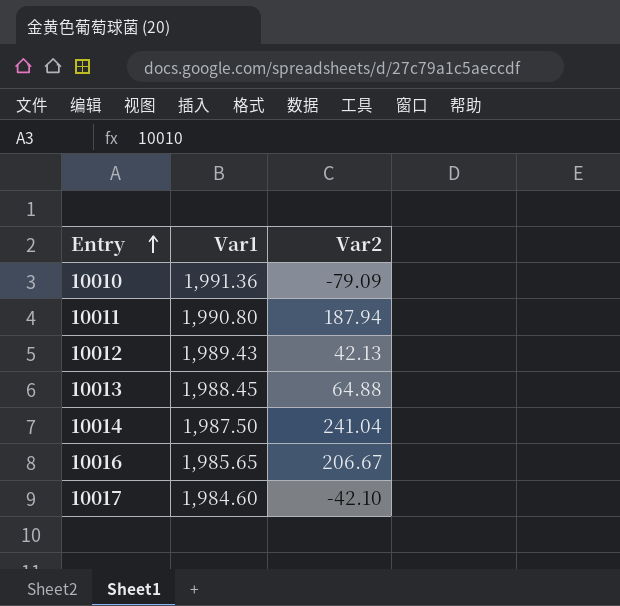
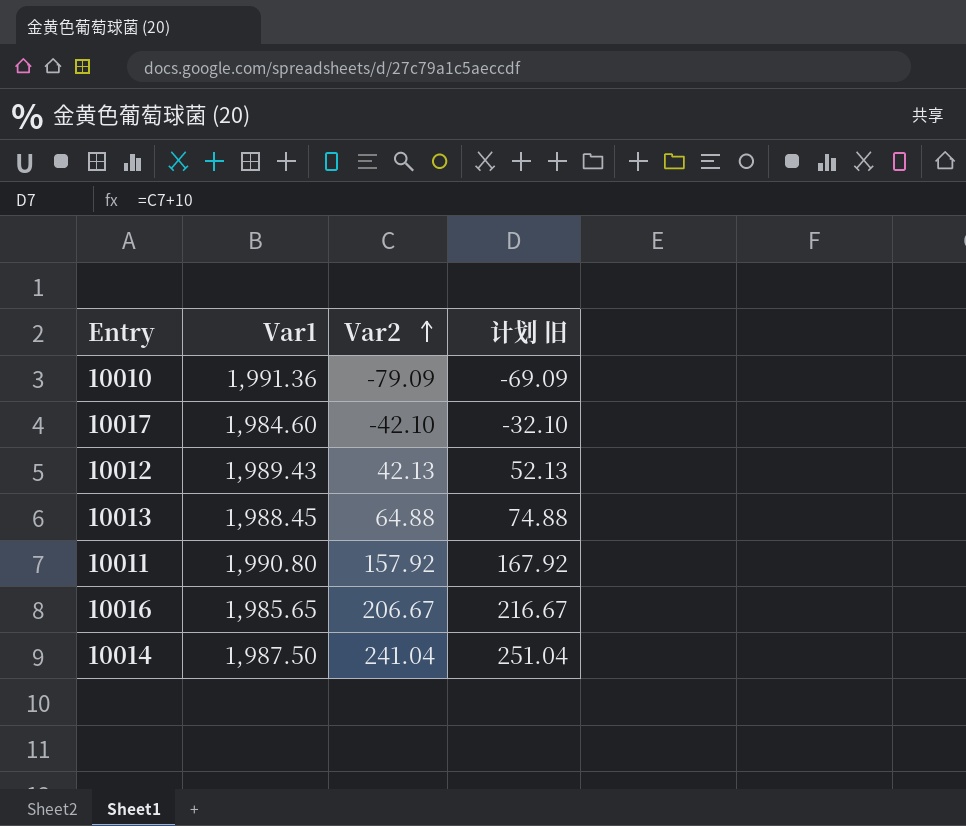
row order: Entry ascending -> Var2 ascending
column 计划 旧 | formula: none -> [Var2] + 10
10011 | Var2: 187.94 -> 157.92

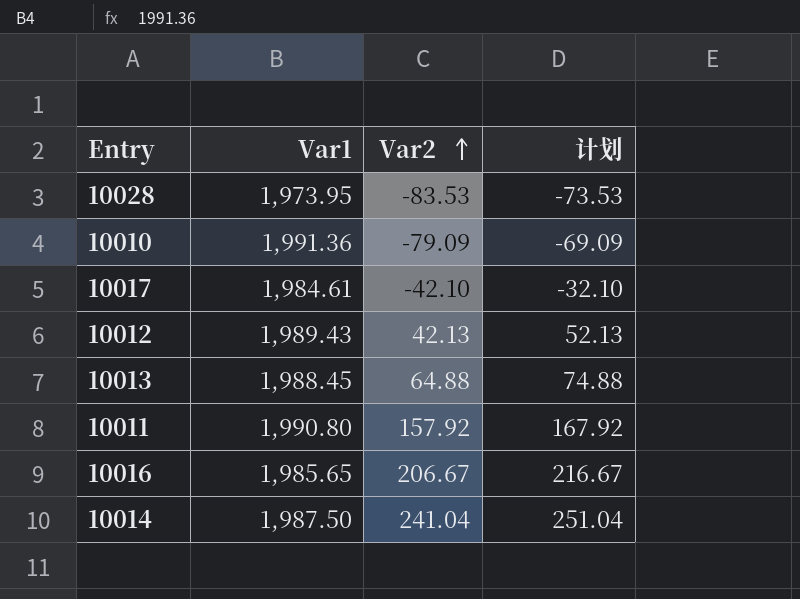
column name: 计划 旧 -> 计划
row 10028: none -> 1,973.95 | -83.53 | -73.53
10017 | Var1: 1,984.60 -> 1,984.61

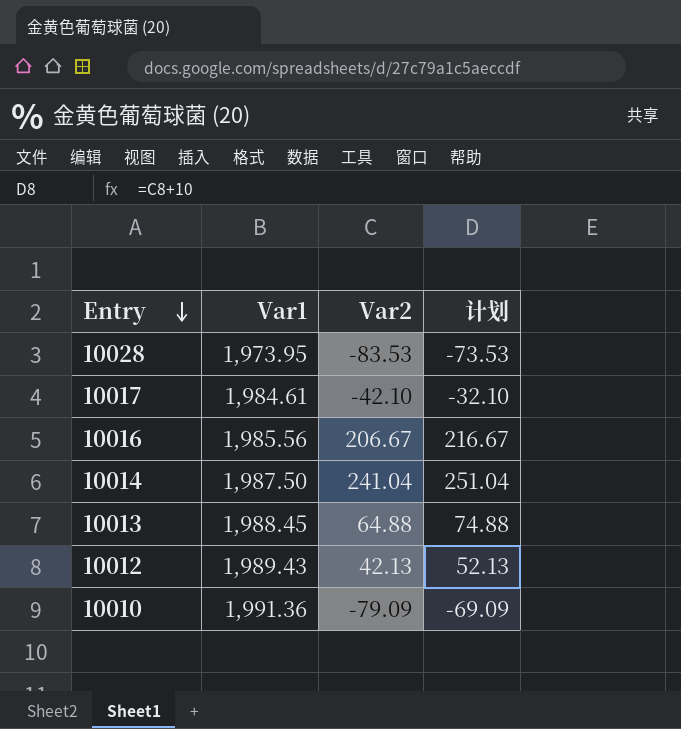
row order: Var2 ascending -> Entry descending
row 10011: 1,990.80 | 157.92 | 167.92 -> none
10016 | Var1: 1,985.65 -> 1,985.56

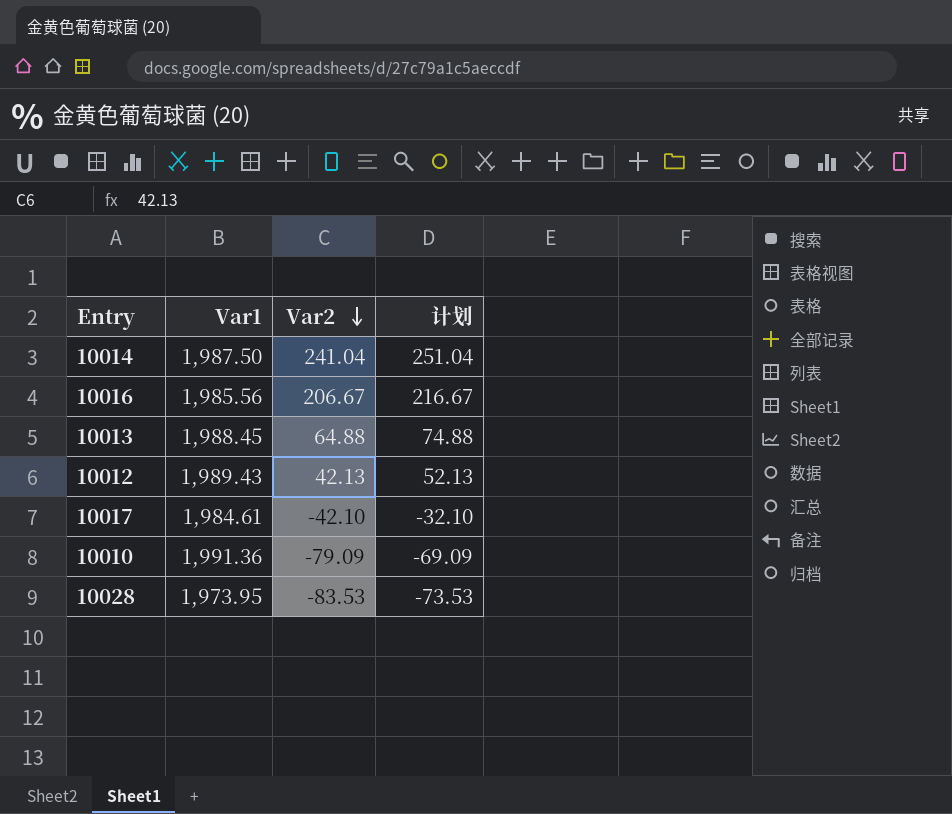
row order: Entry descending -> Var2 descending

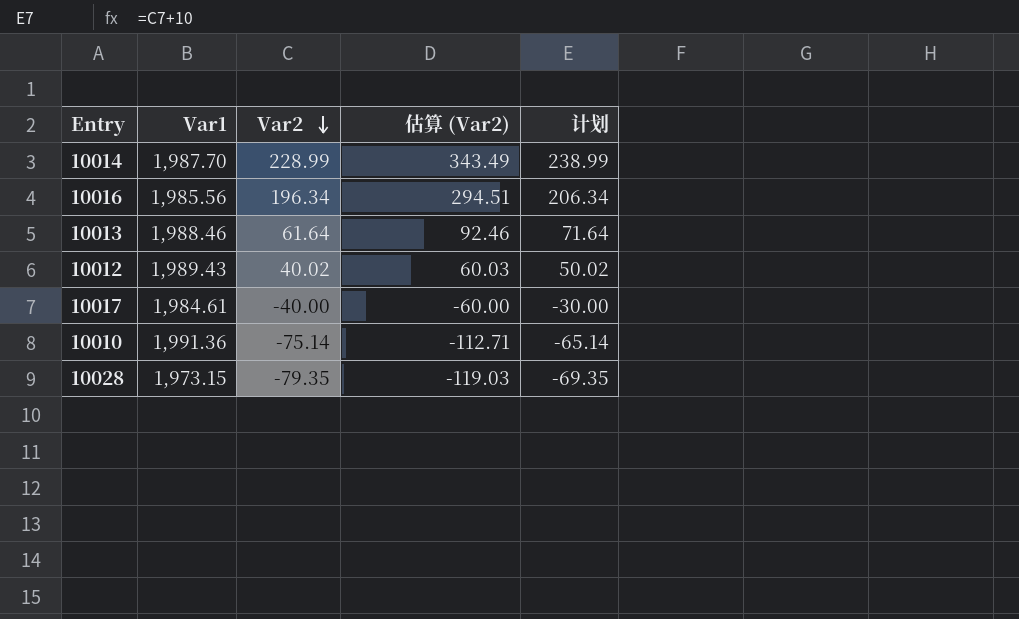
column 估算 (Var2) | formula: none -> [Var2] * 1.5
10014 | Var1: 1,987.50 -> 1,987.70
10014 | Var2: 241.04 -> 228.99
10014 | 计划: 251.04 -> 238.99
10016 | Var2: 206.67 -> 196.34
10016 | 计划: 216.67 -> 206.34
10013 | Var1: 1,988.45 -> 1,988.46
10013 | Var2: 64.88 -> 61.64
10013 | 计划: 74.88 -> 71.64
10012 | Var2: 42.13 -> 40.02
10012 | 计划: 52.13 -> 50.02
10017 | Var2: -42.10 -> -40.00
10017 | 计划: -32.10 -> -30.00
10010 | Var2: -79.09 -> -75.14
10010 | 计划: -69.09 -> -65.14
10028 | Var1: 1,973.95 -> 1,973.15
10028 | Var2: -83.53 -> -79.35
10028 | 计划: -73.53 -> -69.35

